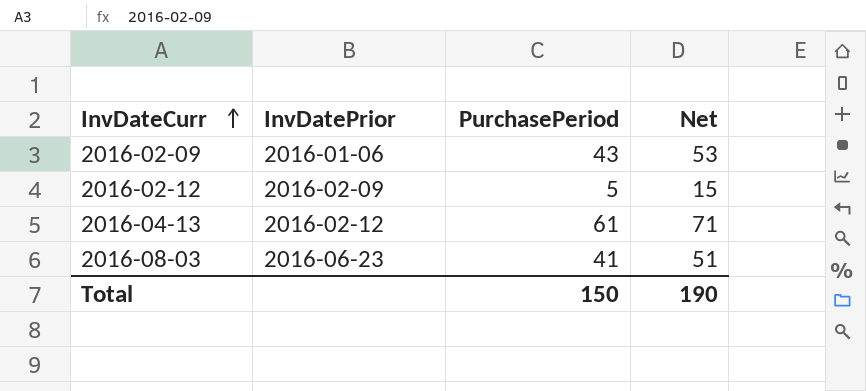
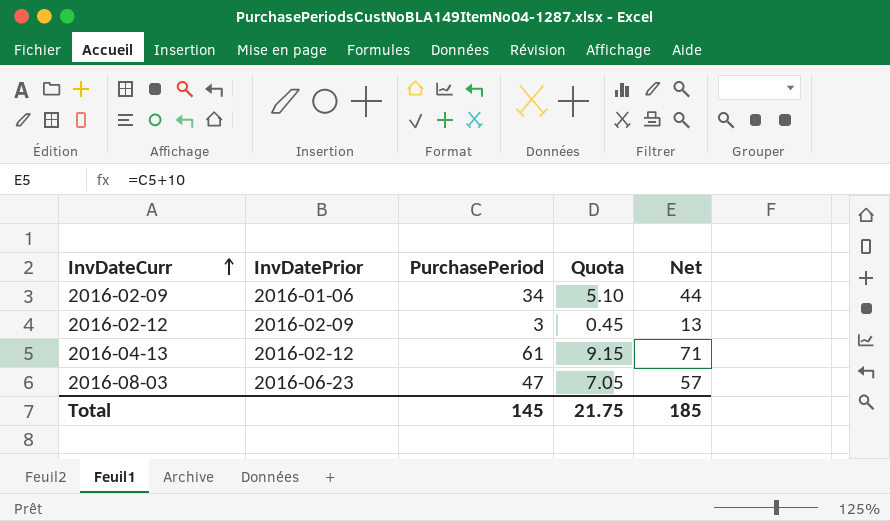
column Quota | formula: none -> [PurchasePeriod] * 0.15
2016-02-09 | PurchasePeriod: 43 -> 34
2016-02-09 | Net: 53 -> 44
2016-02-12 | PurchasePeriod: 5 -> 3
2016-02-12 | Net: 15 -> 13
2016-08-03 | PurchasePeriod: 41 -> 47
2016-08-03 | Net: 51 -> 57
Total | PurchasePeriod: 150 -> 145
Total | Net: 190 -> 185

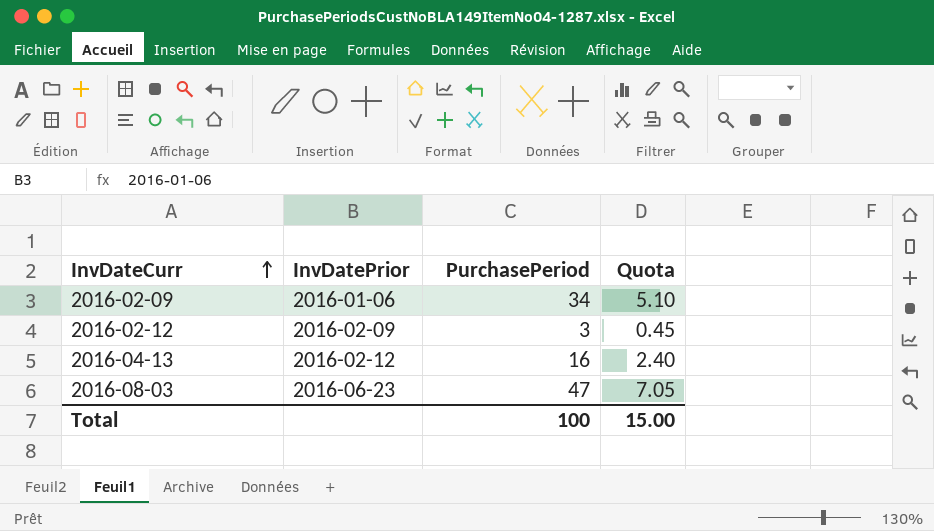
column Net | formula: [PurchasePeriod] + 10 -> none
2016-04-13 | PurchasePeriod: 61 -> 16
2016-04-13 | Quota: 9.15 -> 2.40
Total | PurchasePeriod: 145 -> 100
Total | Quota: 21.75 -> 15.00

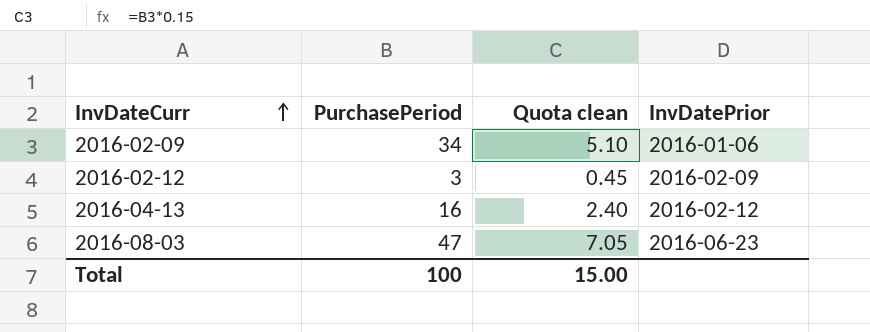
column name: Quota -> Quota clean
column InvDatePrior | position: 2 -> 4

